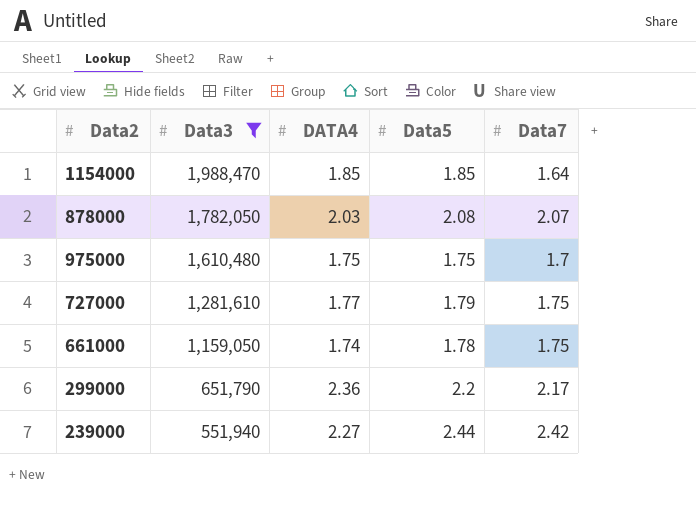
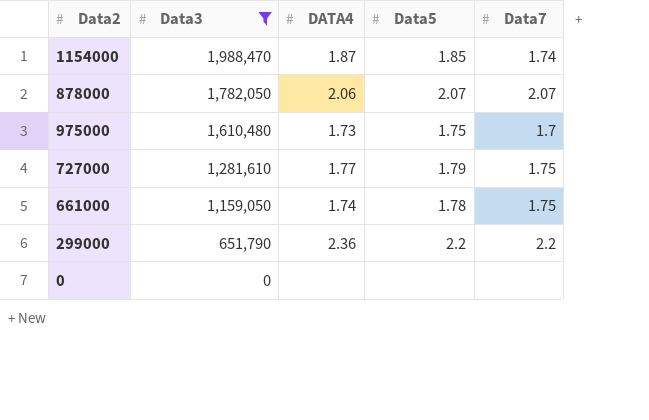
row 239000: 551,940 | 2.27 | 2.44 | 2.42 -> none
1154000 | DATA4: 1.85 -> 1.87
1154000 | Data7: 1.64 -> 1.74
878000 | DATA4: 2.03 -> 2.06
878000 | Data5: 2.08 -> 2.07
975000 | DATA4: 1.75 -> 1.73
299000 | Data7: 2.17 -> 2.2
row 0: none -> 0 | none | none | none

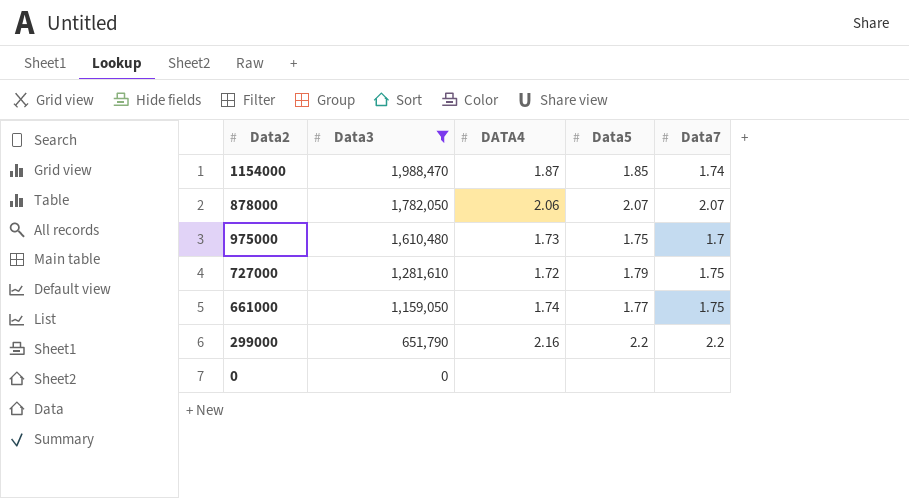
727000 | DATA4: 1.77 -> 1.72
661000 | Data5: 1.78 -> 1.77
299000 | DATA4: 2.36 -> 2.16

